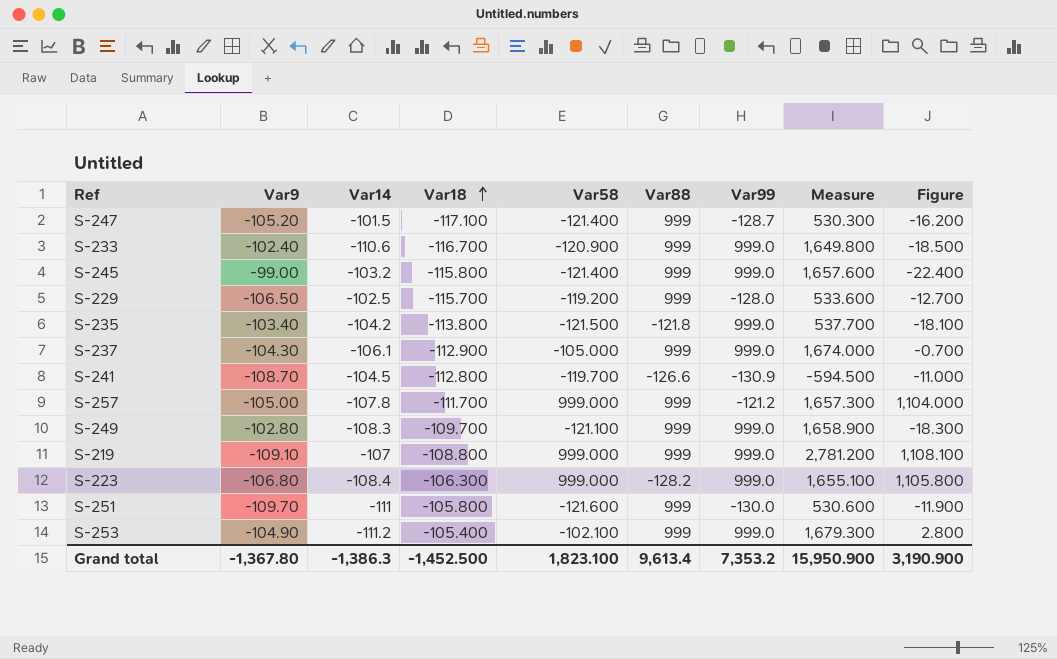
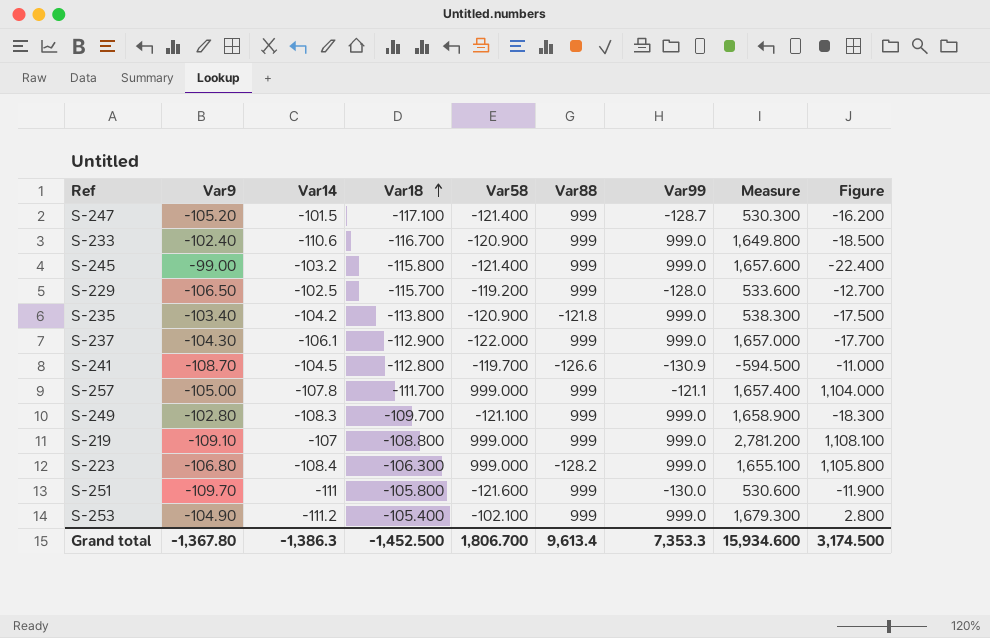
S-235 | Var58: -121.500 -> -120.900
S-235 | Measure: 537.700 -> 538.300
S-235 | Figure: -18.100 -> -17.500
S-237 | Var58: -105.000 -> -122.000
S-237 | Measure: 1,674.000 -> 1,657.000
S-237 | Figure: -0.700 -> -17.700
S-257 | Var99: -121.2 -> -121.1
S-257 | Measure: 1,657.300 -> 1,657.400
Grand total | Var58: 1,823.100 -> 1,806.700
Grand total | Var99: 7,353.2 -> 7,353.3
Grand total | Measure: 15,950.900 -> 15,934.600
Grand total | Figure: 3,190.900 -> 3,174.500

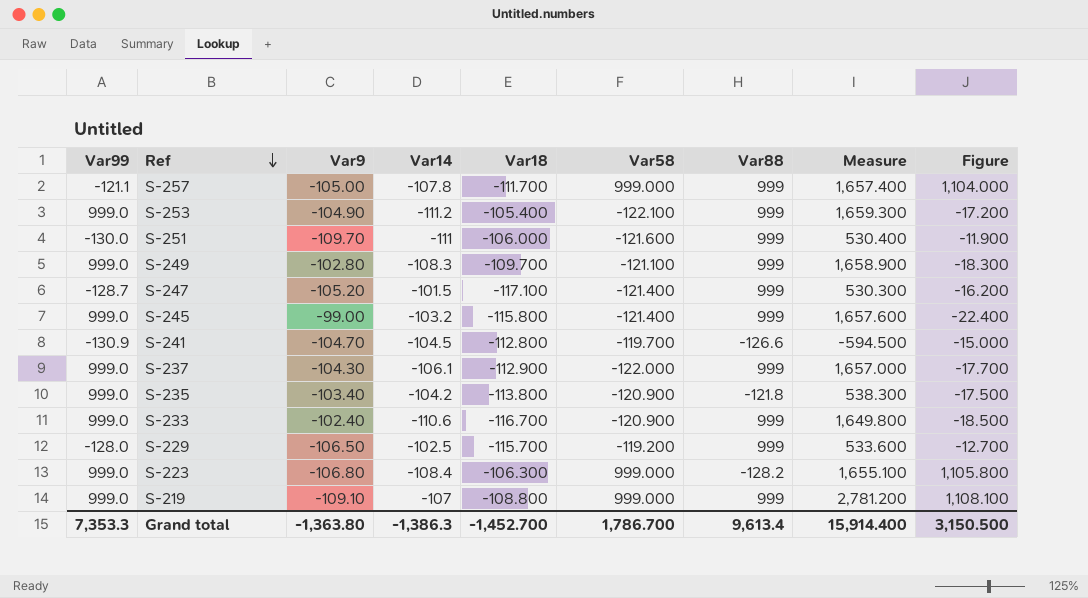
row order: Var18 ascending -> Ref descending
column Var99 | position: 7 -> 1
S-253 | Var58: -102.100 -> -122.100
S-253 | Measure: 1,679.300 -> 1,659.300
S-253 | Figure: 2.800 -> -17.200
S-251 | Var18: -105.800 -> -106.000
S-251 | Measure: 530.600 -> 530.400
S-241 | Var9: -108.70 -> -104.70
S-241 | Figure: -11.000 -> -15.000
Grand total | Var9: -1,367.80 -> -1,363.80
Grand total | Var18: -1,452.500 -> -1,452.700
Grand total | Var58: 1,806.700 -> 1,786.700
Grand total | Measure: 15,934.600 -> 15,914.400
Grand total | Figure: 3,174.500 -> 3,150.500

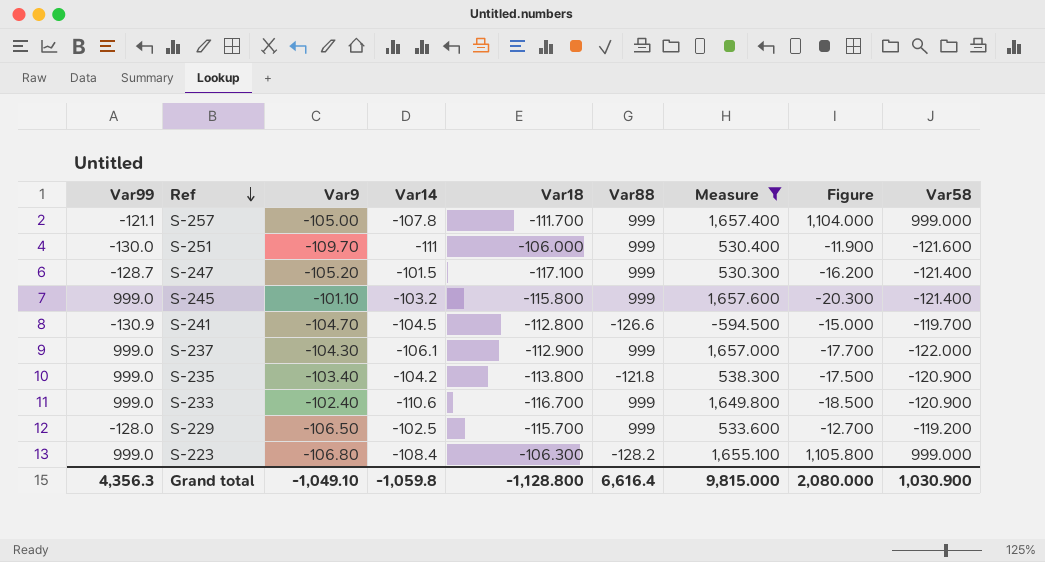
filter: none -> Measure <= 1,657.600
column Var58 | position: 6 -> 9
S-245 | Var9: -99.00 -> -101.10
S-245 | Figure: -22.400 -> -20.300
Grand total | Var99: 7,353.3 -> 4,356.3
Grand total | Var9: -1,363.80 -> -1,049.10
Grand total | Var14: -1,386.3 -> -1,059.8
Grand total | Var18: -1,452.700 -> -1,128.800
Grand total | Var88: 9,613.4 -> 6,616.4
Grand total | Measure: 15,914.400 -> 9,815.000
Grand total | Figure: 3,150.500 -> 2,080.000
Grand total | Var58: 1,786.700 -> 1,030.900

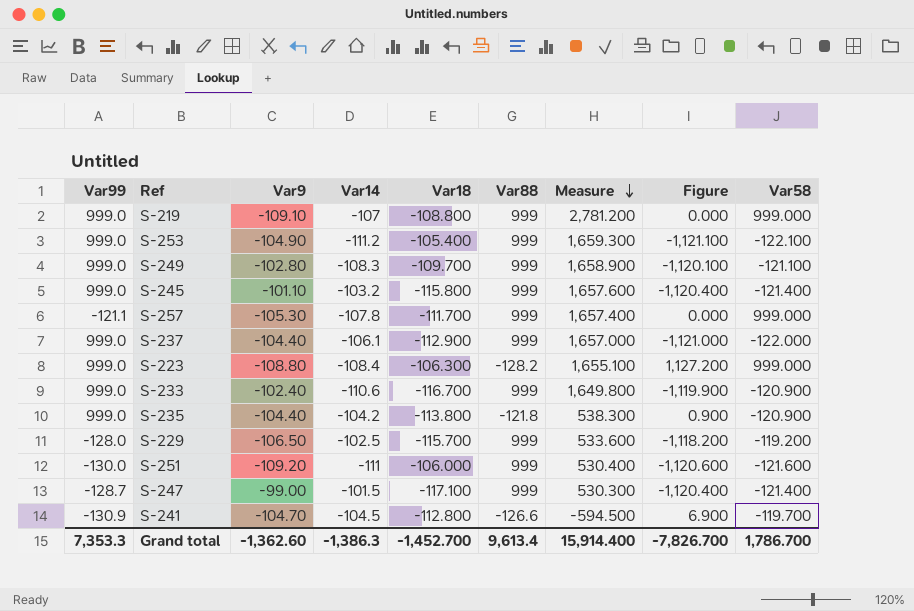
filter: Measure <= 1,657.600 -> none
row order: Ref descending -> Measure descending
column Figure | formula: [Var58] - [Var9] -> [Var58] - [Var88]
S-257 | Var9: -105.00 -> -105.30
S-237 | Var9: -104.30 -> -104.40
S-223 | Var9: -106.80 -> -108.80
S-235 | Var9: -103.40 -> -104.40
S-251 | Var9: -109.70 -> -109.20
S-247 | Var9: -105.20 -> -99.00
Grand total | Var99: 4,356.3 -> 7,353.3
Grand total | Var9: -1,049.10 -> -1,362.60
Grand total | Var14: -1,059.8 -> -1,386.3
Grand total | Var18: -1,128.800 -> -1,452.700
Grand total | Var88: 6,616.4 -> 9,613.4
Grand total | Measure: 9,815.000 -> 15,914.400
Grand total | Figure: 2,080.000 -> -7,826.700
Grand total | Var58: 1,030.900 -> 1,786.700

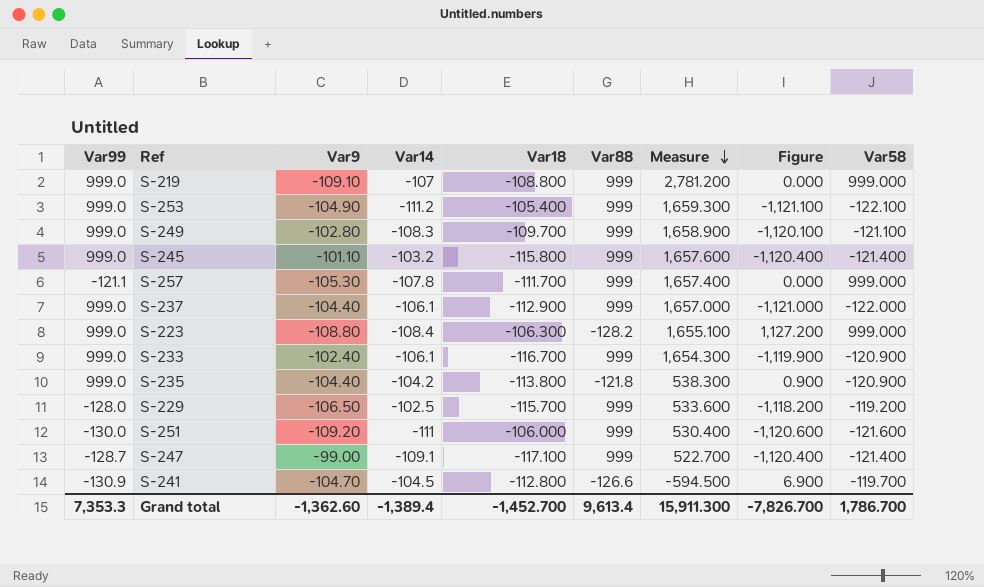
S-233 | Var14: -110.6 -> -106.1
S-233 | Measure: 1,649.800 -> 1,654.300
S-247 | Var14: -101.5 -> -109.1
S-247 | Measure: 530.300 -> 522.700
Grand total | Var14: -1,386.3 -> -1,389.4
Grand total | Measure: 15,914.400 -> 15,911.300

